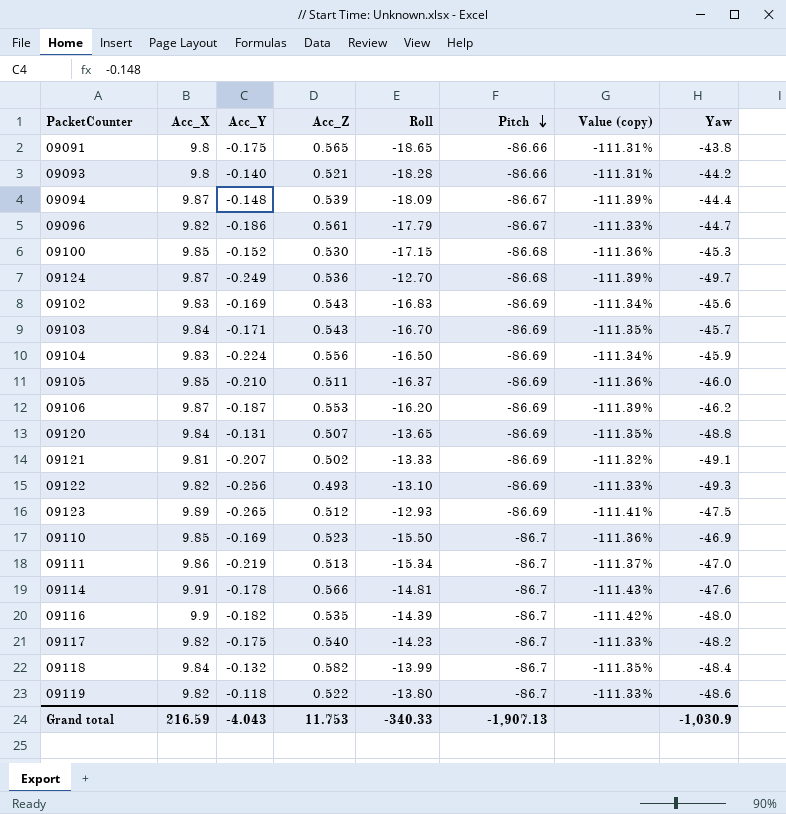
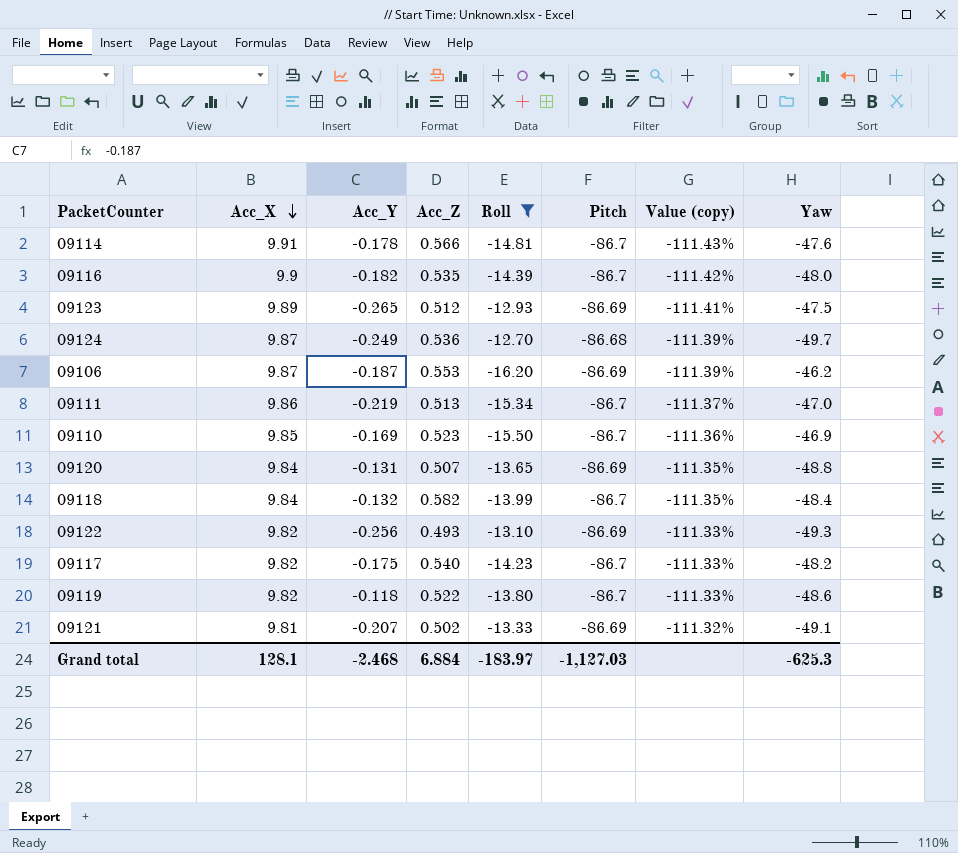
filter: none -> Roll >= -16.20
row order: Pitch descending -> Acc_X descending
Grand total | Acc_X: 216.59 -> 128.1
Grand total | Acc_Y: -4.043 -> -2.468
Grand total | Acc_Z: 11.753 -> 6.884
Grand total | Roll: -340.33 -> -183.97
Grand total | Pitch: -1,907.13 -> -1,127.03
Grand total | Yaw: -1,030.9 -> -625.3

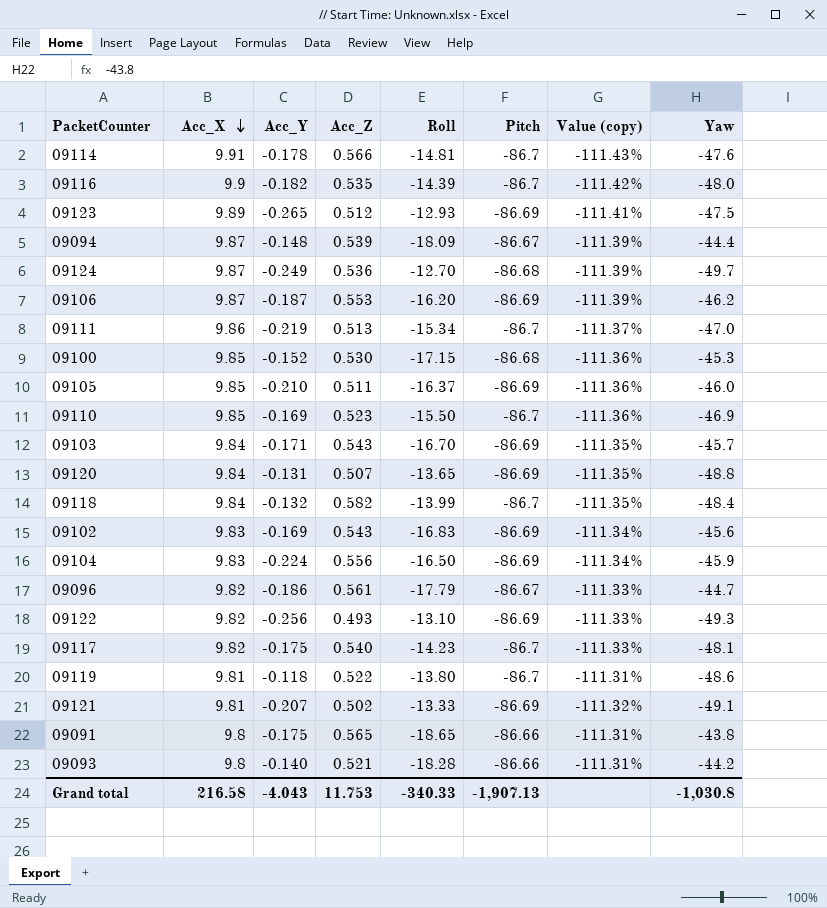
filter: Roll >= -16.20 -> none
09117 | Yaw: -48.2 -> -48.1
09119 | Acc_X: 9.82 -> 9.81
09119 | Value (copy): -111.33% -> -111.31%
Grand total | Acc_X: 128.1 -> 216.58
Grand total | Acc_Y: -2.468 -> -4.043
Grand total | Acc_Z: 6.884 -> 11.753
Grand total | Roll: -183.97 -> -340.33
Grand total | Pitch: -1,127.03 -> -1,907.13
Grand total | Yaw: -625.3 -> -1,030.8

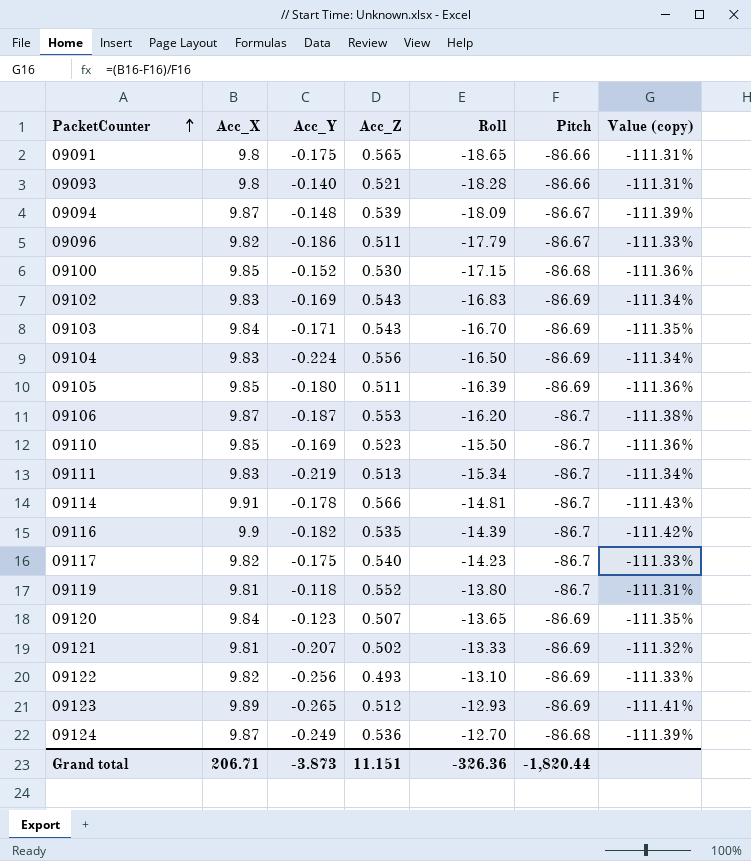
row order: Acc_X descending -> PacketCounter ascending
column Yaw | position: 8 -> none
row 09118: 9.84 | -0.132 | 0.582 | -13.99 | -86.7 | -111.35% | -48.4 -> none
09096 | Acc_Z: 0.561 -> 0.511
09105 | Acc_Y: -0.210 -> -0.180
09105 | Roll: -16.37 -> -16.39
09106 | Pitch: -86.69 -> -86.7
09106 | Value (copy): -111.39% -> -111.38%
09111 | Acc_X: 9.86 -> 9.83
09111 | Value (copy): -111.37% -> -111.34%
09119 | Acc_Z: 0.522 -> 0.552
09120 | Acc_Y: -0.131 -> -0.123
Grand total | Acc_X: 216.58 -> 206.71
Grand total | Acc_Y: -4.043 -> -3.873
Grand total | Acc_Z: 11.753 -> 11.151
Grand total | Roll: -340.33 -> -326.36
Grand total | Pitch: -1,907.13 -> -1,820.44

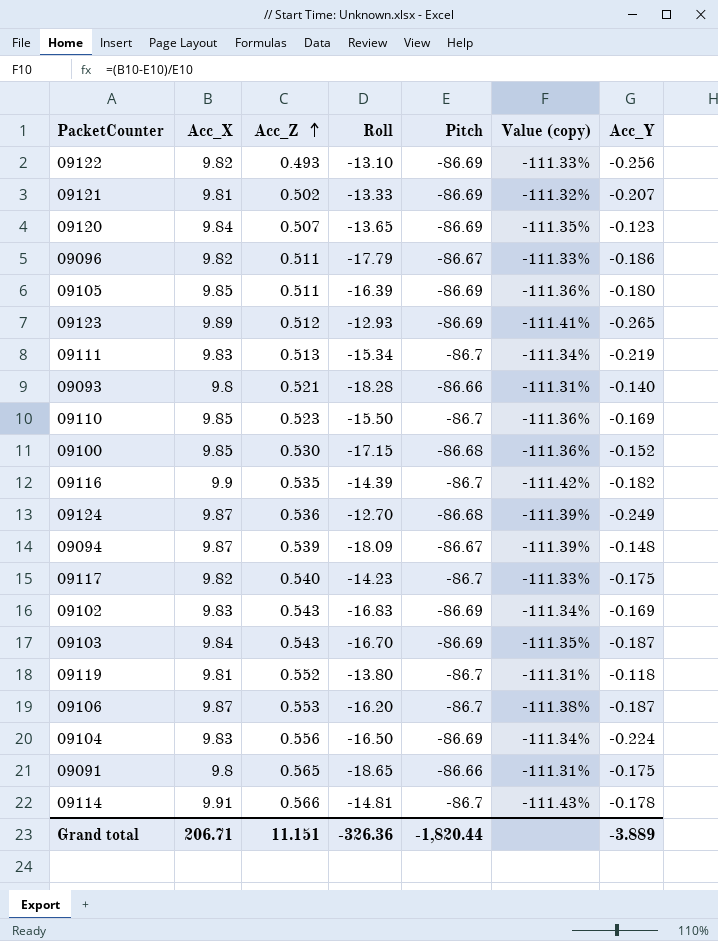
row order: PacketCounter ascending -> Acc_Z ascending
column Acc_Y | position: 3 -> 7
09103 | Acc_Y: -0.171 -> -0.187
Grand total | Acc_Y: -3.873 -> -3.889

